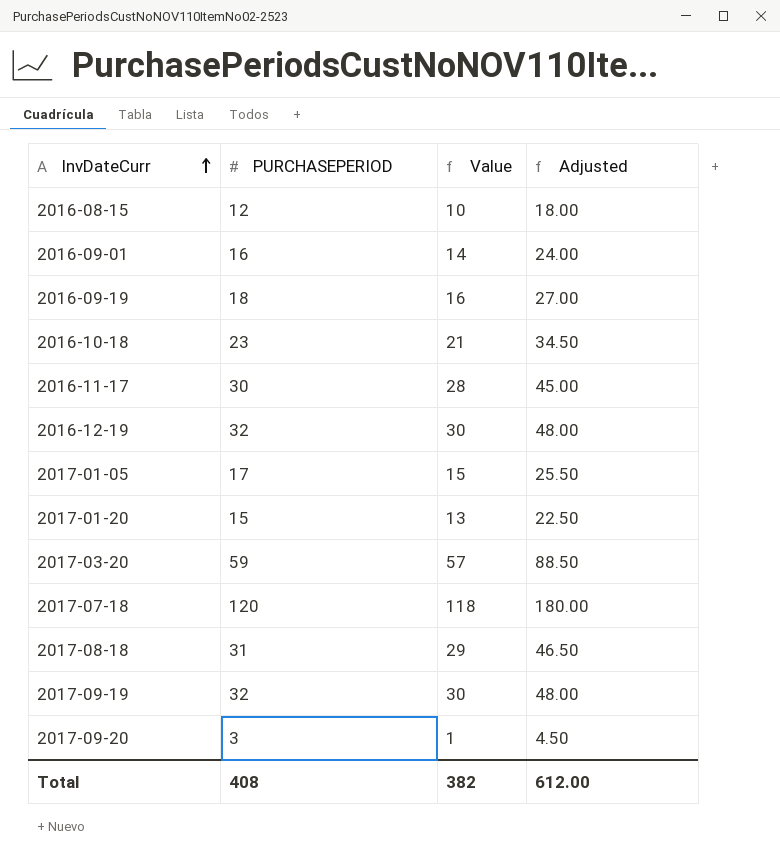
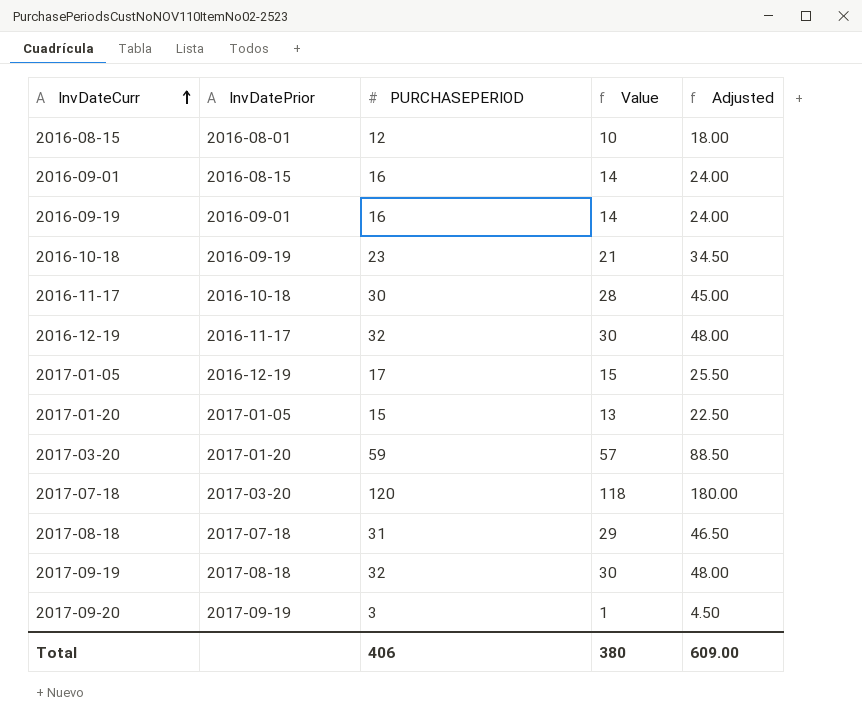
column InvDatePrior | position: none -> 2
2016-09-19 | PURCHASEPERIOD: 18 -> 16
2016-09-19 | Value: 16 -> 14
2016-09-19 | Adjusted: 27.00 -> 24.00
Total | PURCHASEPERIOD: 408 -> 406
Total | Value: 382 -> 380
Total | Adjusted: 612.00 -> 609.00

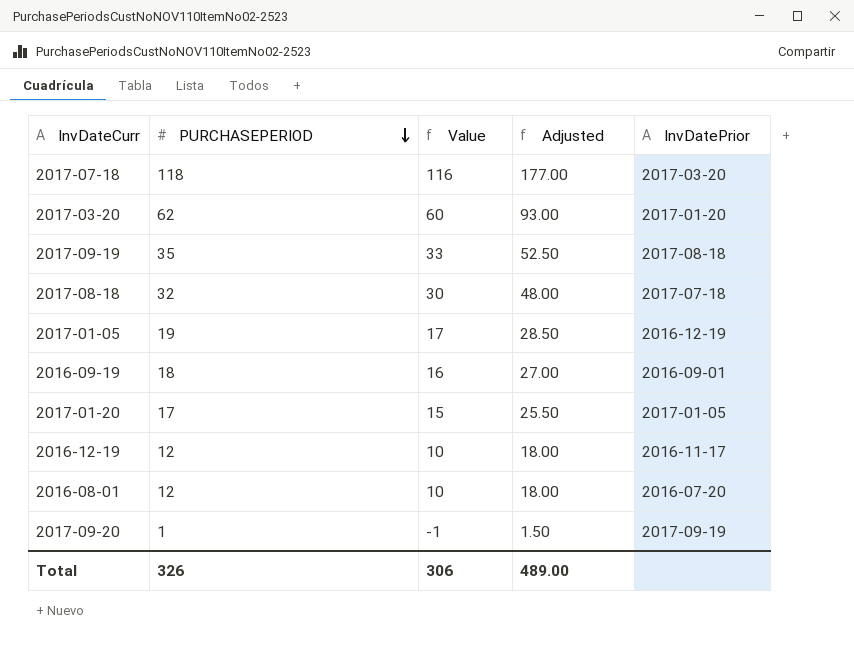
row order: InvDateCurr ascending -> PURCHASEPERIOD descending
column InvDatePrior | position: 2 -> 5
row 2016-08-15: 2016-08-01 | 12 | 10 | 18.00 -> none
row 2016-09-01: 2016-08-15 | 16 | 14 | 24.00 -> none
row 2016-10-18: 2016-09-19 | 23 | 21 | 34.50 -> none
row 2016-11-17: 2016-10-18 | 30 | 28 | 45.00 -> none
2017-07-18 | PURCHASEPERIOD: 120 -> 118
2017-07-18 | Value: 118 -> 116
2017-07-18 | Adjusted: 180.00 -> 177.00
2017-03-20 | PURCHASEPERIOD: 59 -> 62
2017-03-20 | Value: 57 -> 60
2017-03-20 | Adjusted: 88.50 -> 93.00
2017-09-19 | PURCHASEPERIOD: 32 -> 35
2017-09-19 | Value: 30 -> 33
2017-09-19 | Adjusted: 48.00 -> 52.50
2017-08-18 | PURCHASEPERIOD: 31 -> 32
2017-08-18 | Value: 29 -> 30
2017-08-18 | Adjusted: 46.50 -> 48.00
2017-01-05 | PURCHASEPERIOD: 17 -> 19
2017-01-05 | Value: 15 -> 17
2017-01-05 | Adjusted: 25.50 -> 28.50
2016-09-19 | PURCHASEPERIOD: 16 -> 18
2016-09-19 | Value: 14 -> 16
2016-09-19 | Adjusted: 24.00 -> 27.00
2017-01-20 | PURCHASEPERIOD: 15 -> 17
2017-01-20 | Value: 13 -> 15
2017-01-20 | Adjusted: 22.50 -> 25.50
2016-12-19 | PURCHASEPERIOD: 32 -> 12
2016-12-19 | Value: 30 -> 10
2016-12-19 | Adjusted: 48.00 -> 18.00
row 2016-08-01: none -> 12 | 10 | 18.00 | 2016-07-20
2017-09-20 | PURCHASEPERIOD: 3 -> 1
2017-09-20 | Value: 1 -> -1
2017-09-20 | Adjusted: 4.50 -> 1.50
Total | PURCHASEPERIOD: 406 -> 326
Total | Value: 380 -> 306
Total | Adjusted: 609.00 -> 489.00

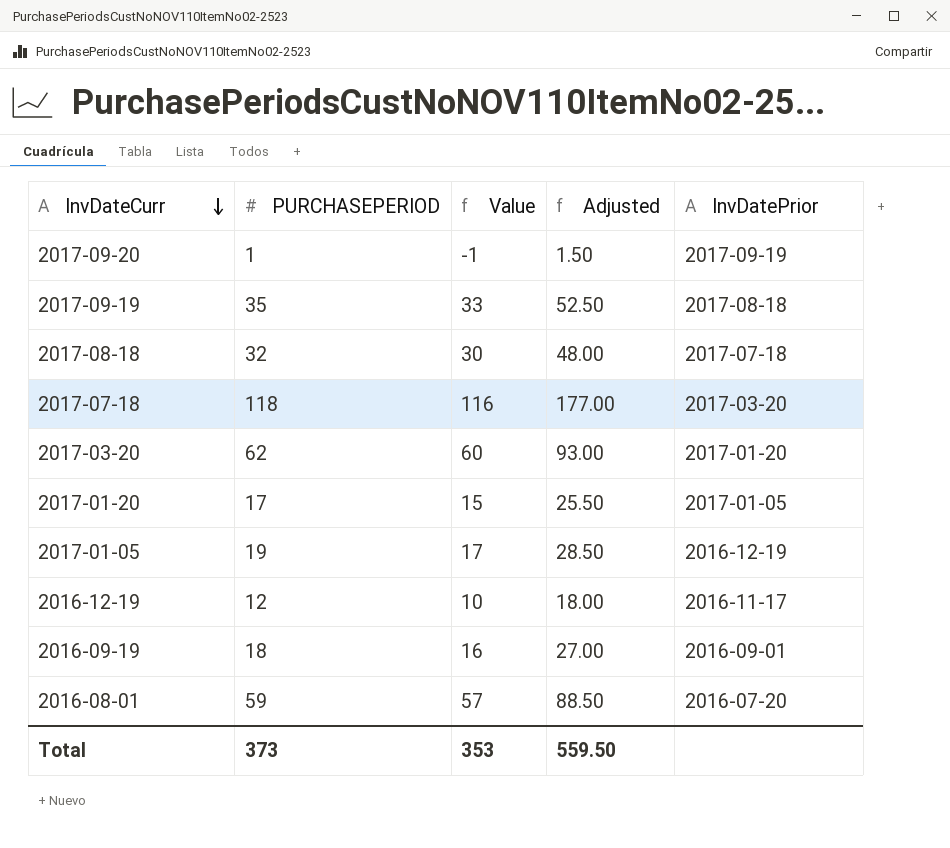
row order: PURCHASEPERIOD descending -> InvDateCurr descending
2016-08-01 | PURCHASEPERIOD: 12 -> 59
2016-08-01 | Value: 10 -> 57
2016-08-01 | Adjusted: 18.00 -> 88.50
Total | PURCHASEPERIOD: 326 -> 373
Total | Value: 306 -> 353
Total | Adjusted: 489.00 -> 559.50

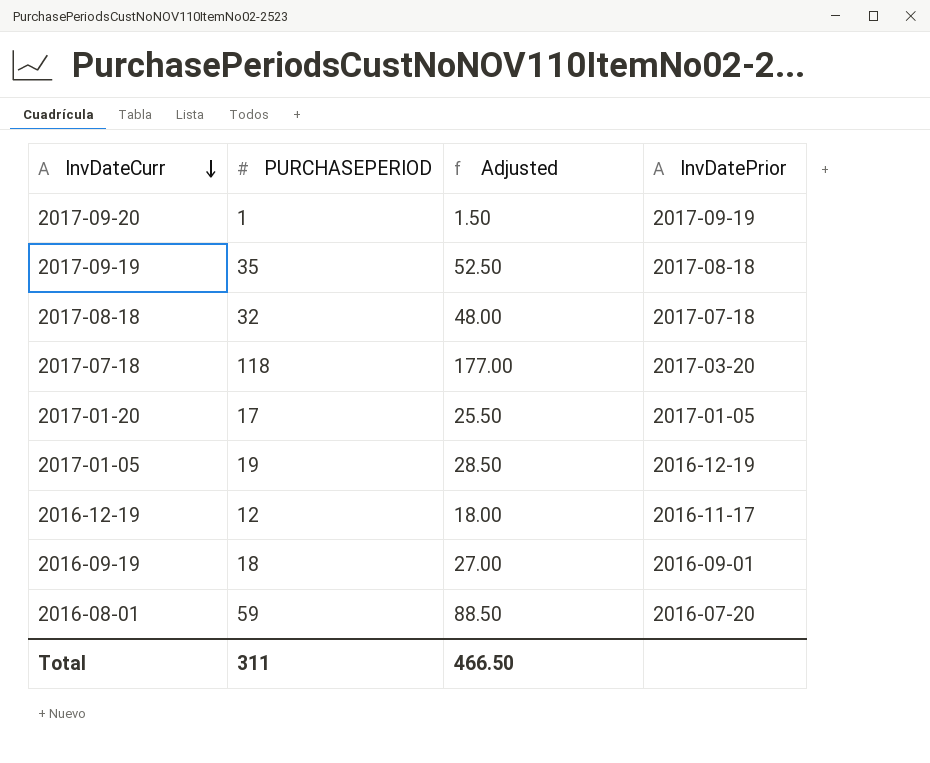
column Value | formula: [PURCHASEPERIOD] - 2 -> none
row 2017-03-20: 62 | 60 | 93.00 | 2017-01-20 -> none
Total | PURCHASEPERIOD: 373 -> 311
Total | Adjusted: 559.50 -> 466.50

